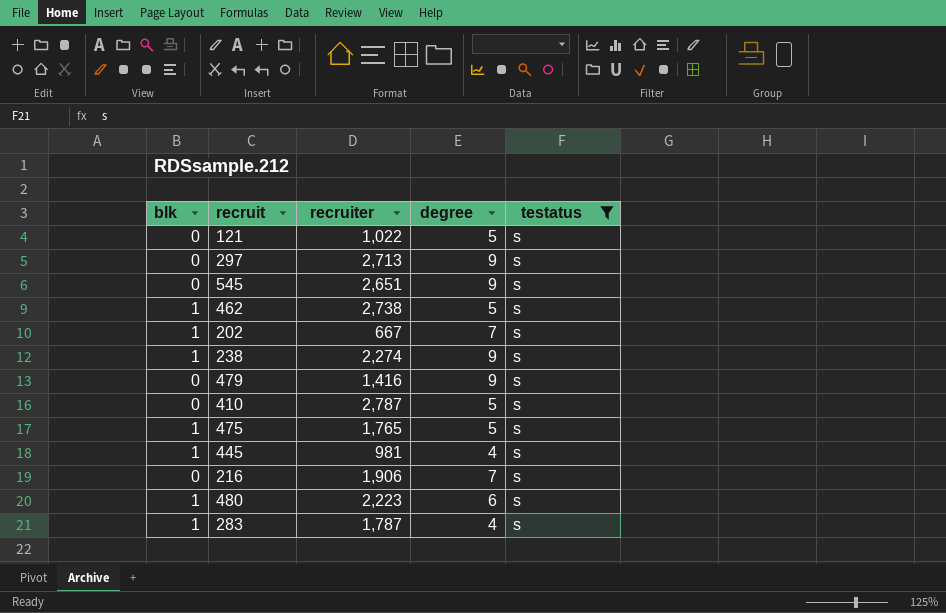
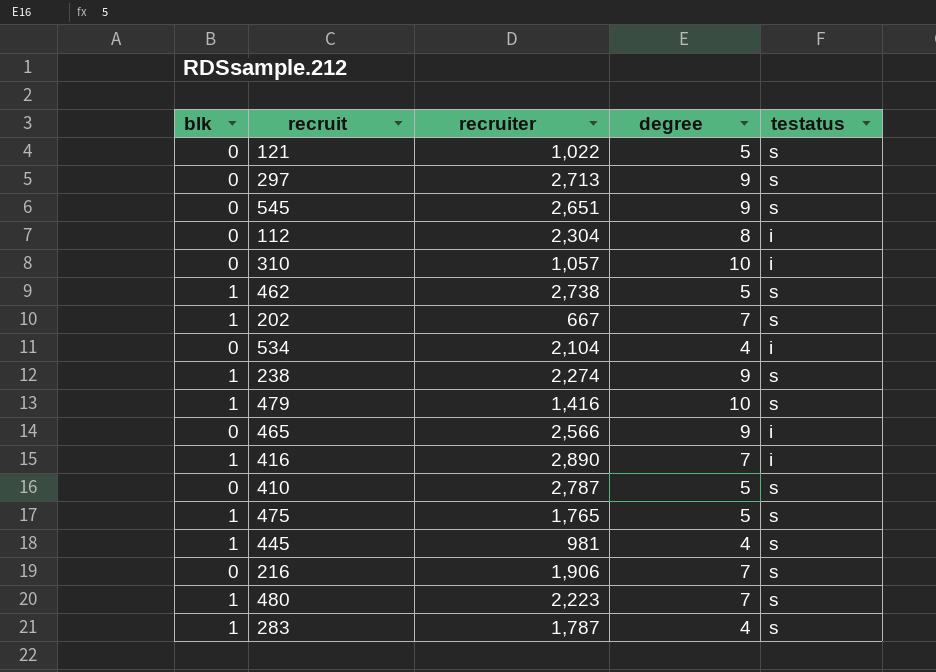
filter: testatus = s -> none
479 | blk: 0 -> 1
479 | degree: 9 -> 10
480 | degree: 6 -> 7

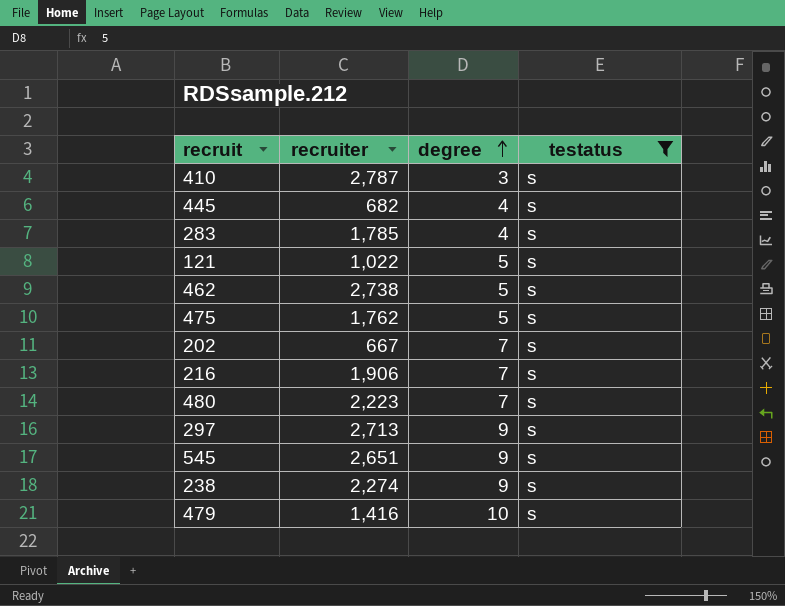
filter: none -> testatus = s
row order: none -> degree ascending
column blk | position: 1 -> none
410 | degree: 5 -> 3
445 | recruiter: 981 -> 682
283 | recruiter: 1,787 -> 1,785
475 | recruiter: 1,765 -> 1,762

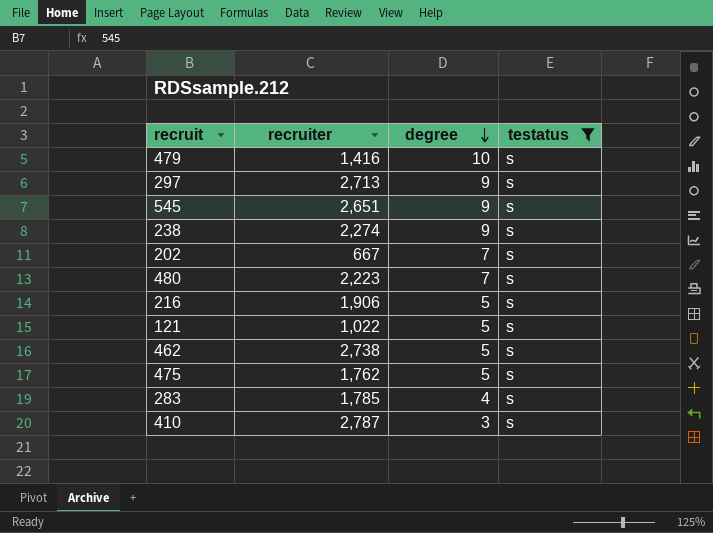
row order: degree ascending -> degree descending
row 445: 682 | 4 | s -> none
216 | degree: 7 -> 5

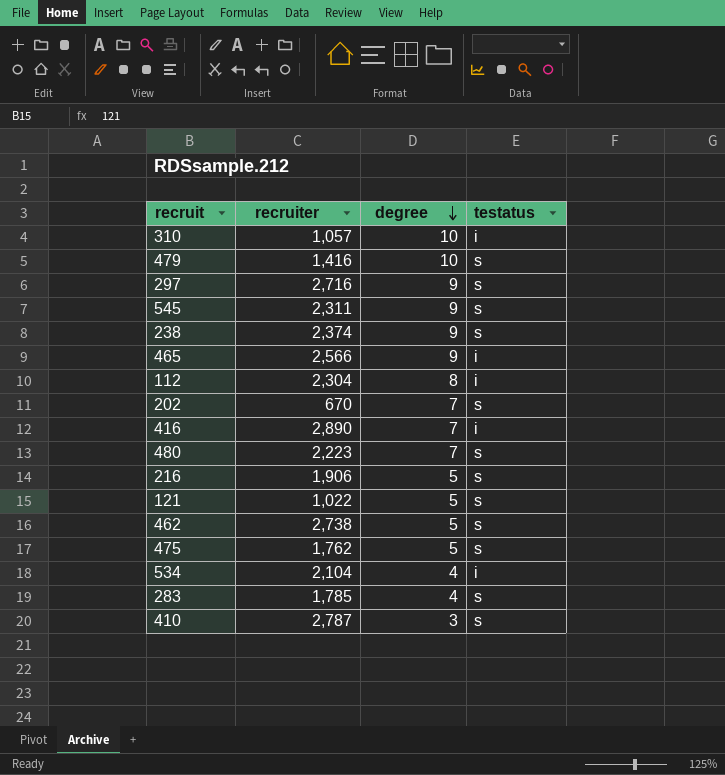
filter: testatus = s -> none
297 | recruiter: 2,713 -> 2,716
545 | recruiter: 2,651 -> 2,311
238 | recruiter: 2,274 -> 2,374
202 | recruiter: 667 -> 670

